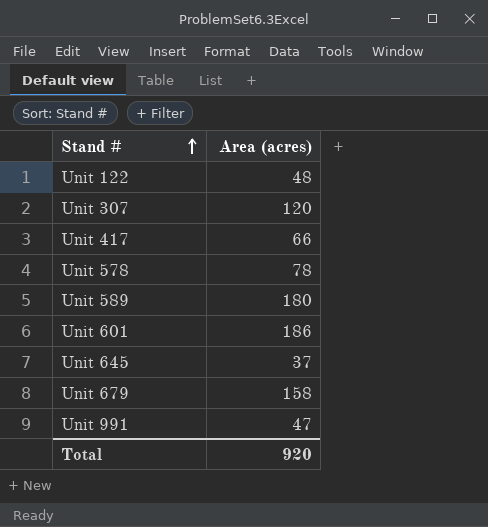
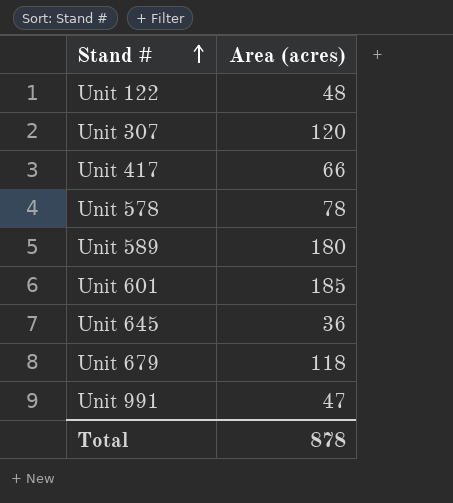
Unit 601 | Area (acres): 186 -> 185
Unit 645 | Area (acres): 37 -> 36
Unit 679 | Area (acres): 158 -> 118
Total | Area (acres): 920 -> 878

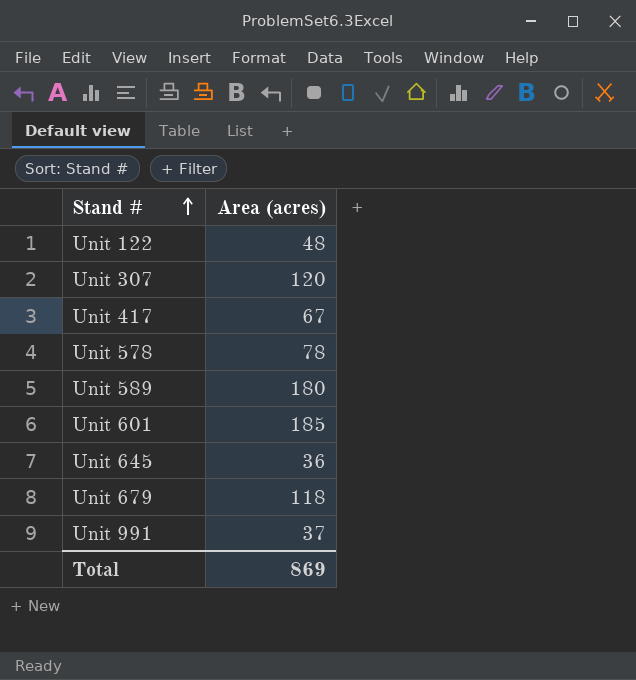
Unit 417 | Area (acres): 66 -> 67
Unit 991 | Area (acres): 47 -> 37
Total | Area (acres): 878 -> 869

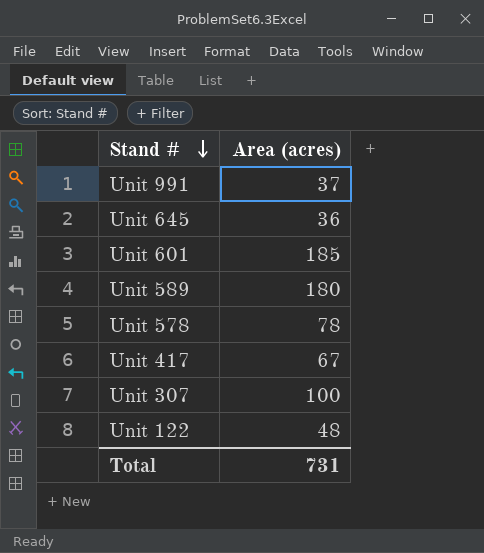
row order: Stand # ascending -> Stand # descending
row Unit 679: 118 -> none
Unit 307 | Area (acres): 120 -> 100
Total | Area (acres): 869 -> 731

